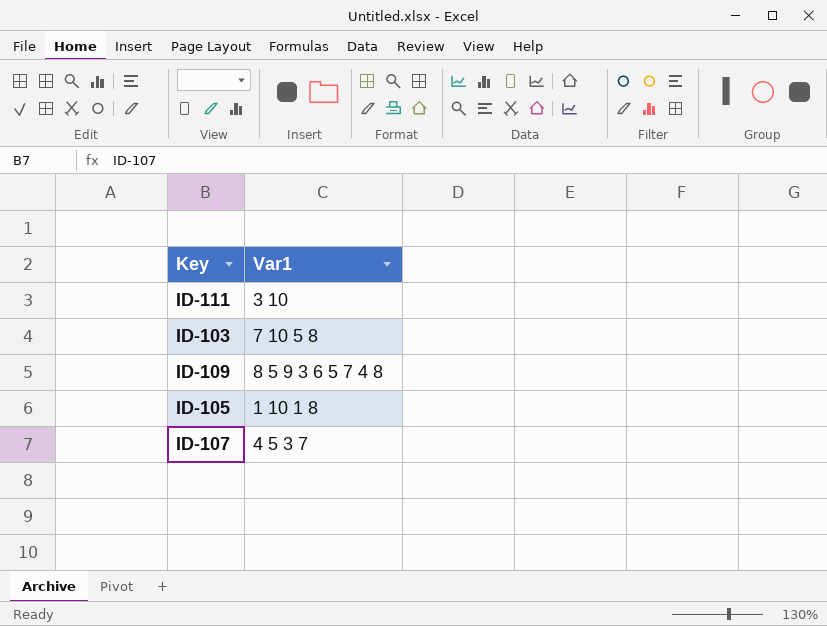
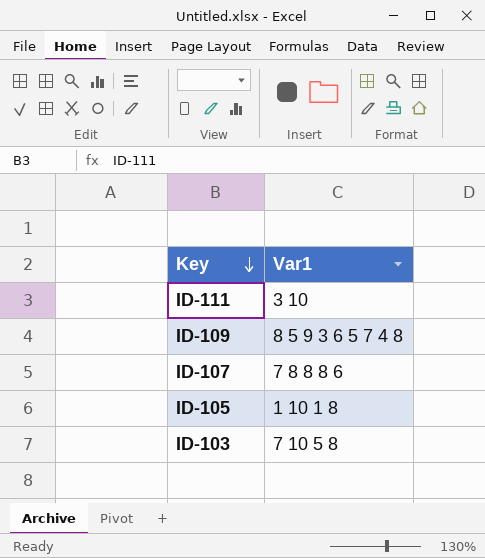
row order: none -> Key descending
ID-107 | Var1: 4 5 3 7 -> 7 8 8 8 6

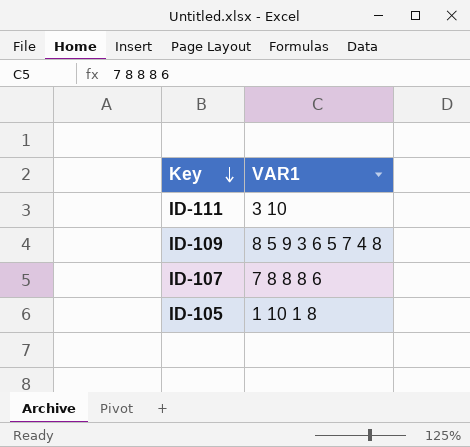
column name: Var1 -> VAR1
row ID-103: 7 10 5 8 -> none

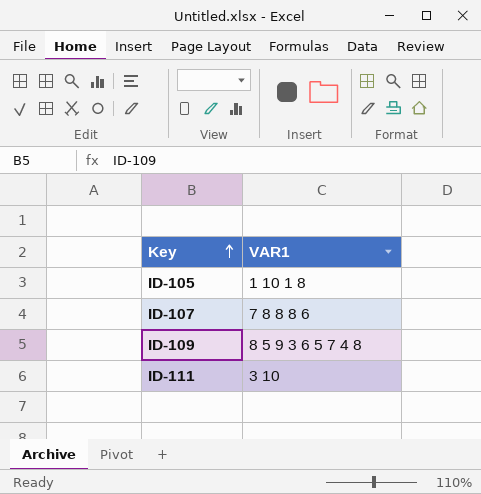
row order: Key descending -> Key ascending

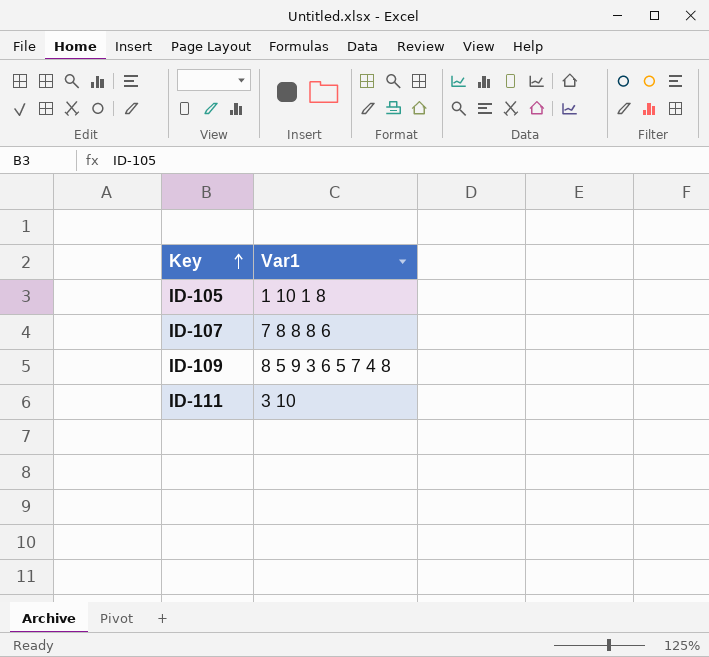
column name: VAR1 -> Var1

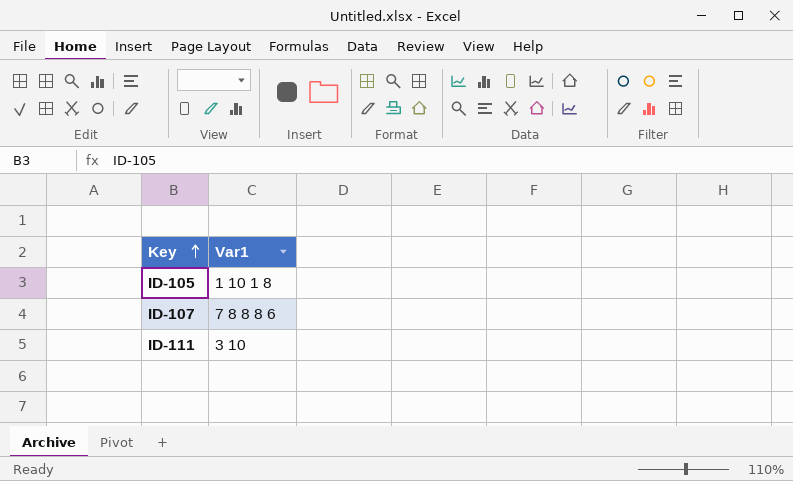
row ID-109: 8 5 9 3 6 5 7 4 8 -> none

